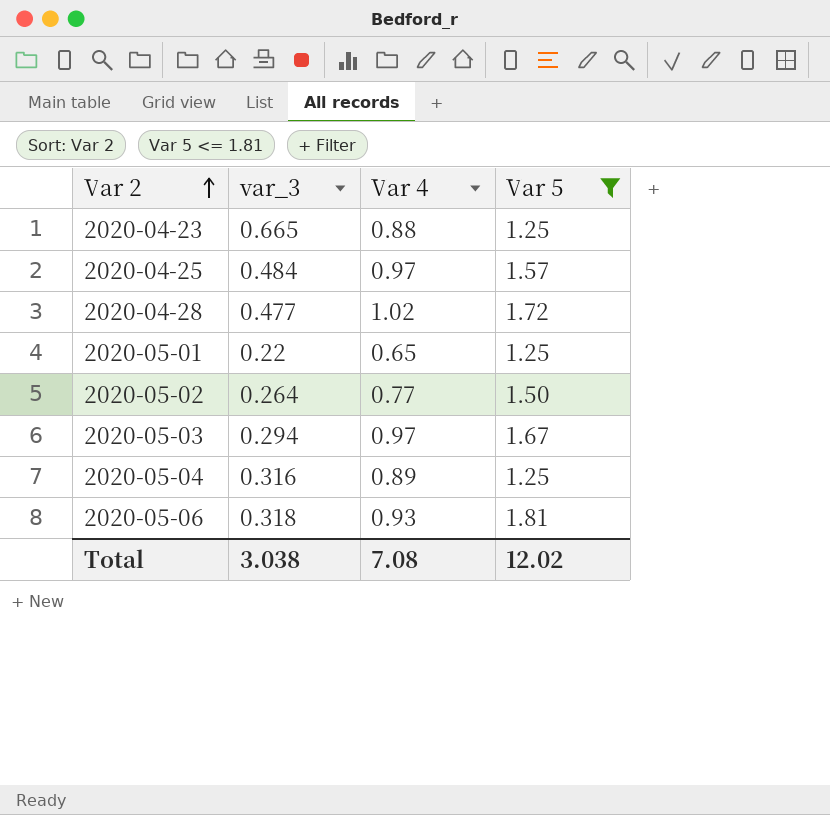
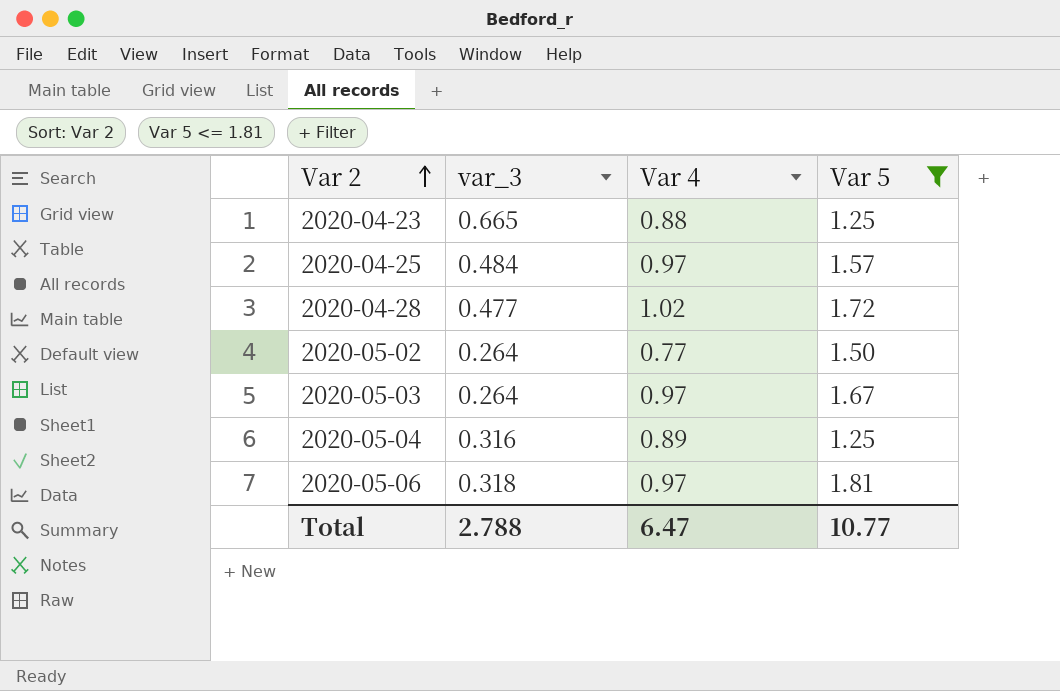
row 2020-05-01: 0.22 | 0.65 | 1.25 -> none
2020-05-03 | var_3: 0.294 -> 0.264
2020-05-06 | Var 4: 0.93 -> 0.97
Total | var_3: 3.038 -> 2.788
Total | Var 4: 7.08 -> 6.47
Total | Var 5: 12.02 -> 10.77

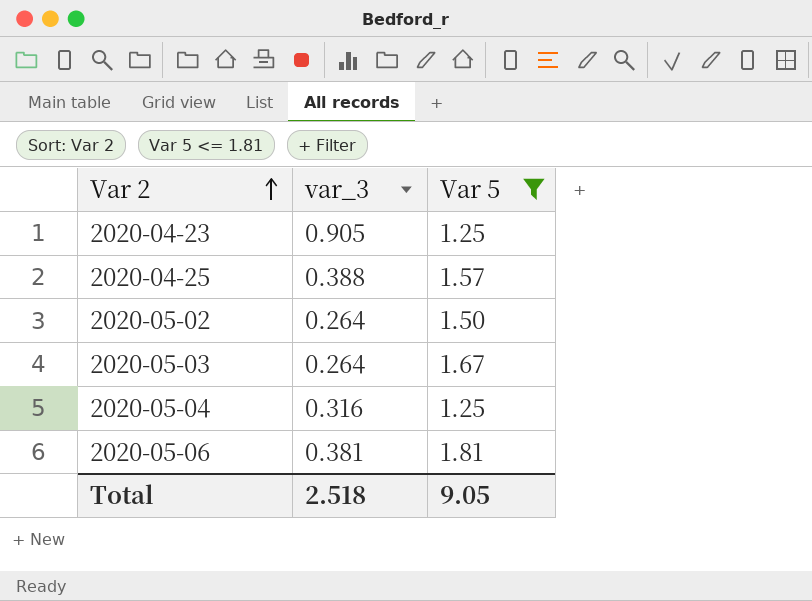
column Var 4 | position: 3 -> none
row 2020-04-28: 0.477 | 1.02 | 1.72 -> none
2020-04-23 | var_3: 0.665 -> 0.905
2020-04-25 | var_3: 0.484 -> 0.388
2020-05-06 | var_3: 0.318 -> 0.381
Total | var_3: 2.788 -> 2.518
Total | Var 5: 10.77 -> 9.05

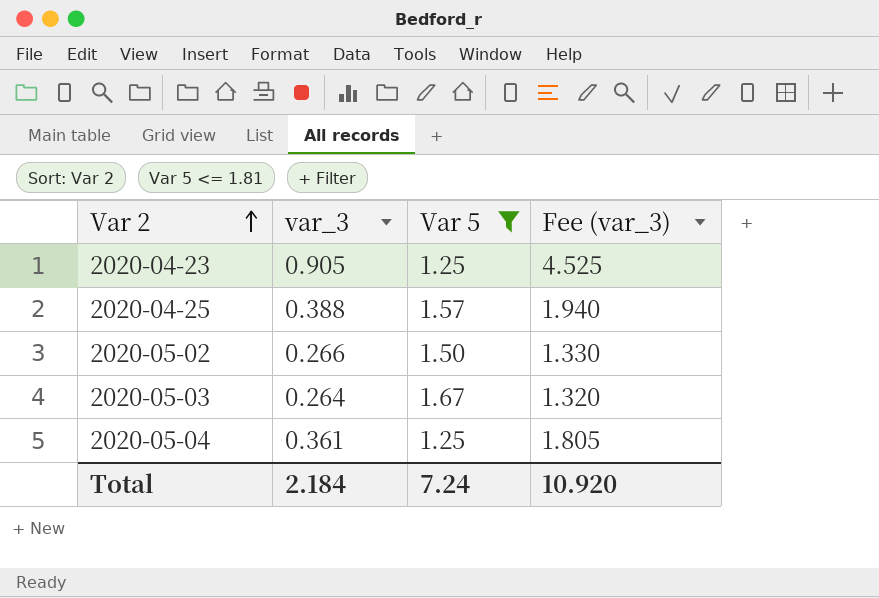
column Fee (var_3) | formula: none -> [var_3] * 5
row 2020-05-06: 0.381 | 1.81 -> none
2020-05-02 | var_3: 0.264 -> 0.266
2020-05-04 | var_3: 0.316 -> 0.361
Total | var_3: 2.518 -> 2.184
Total | Var 5: 9.05 -> 7.24

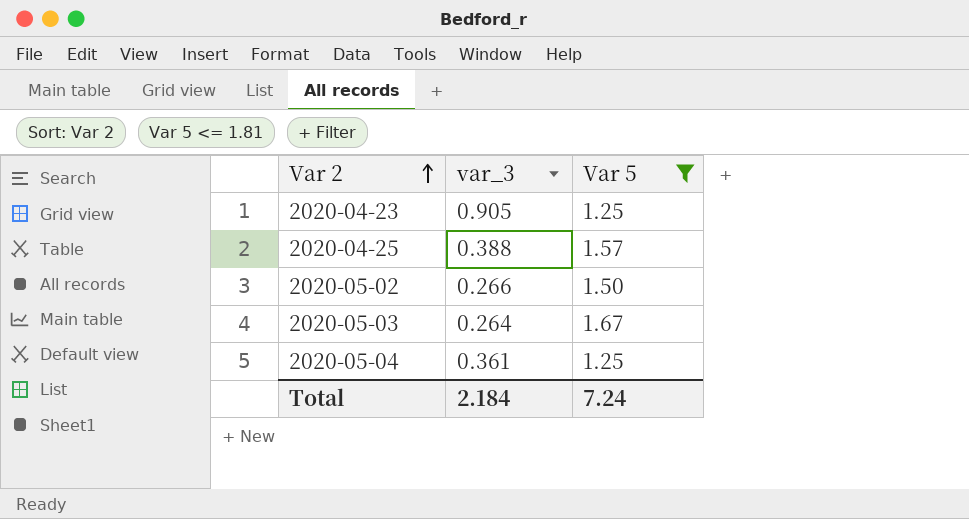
column Fee (var_3) | formula: [var_3] * 5 -> none

